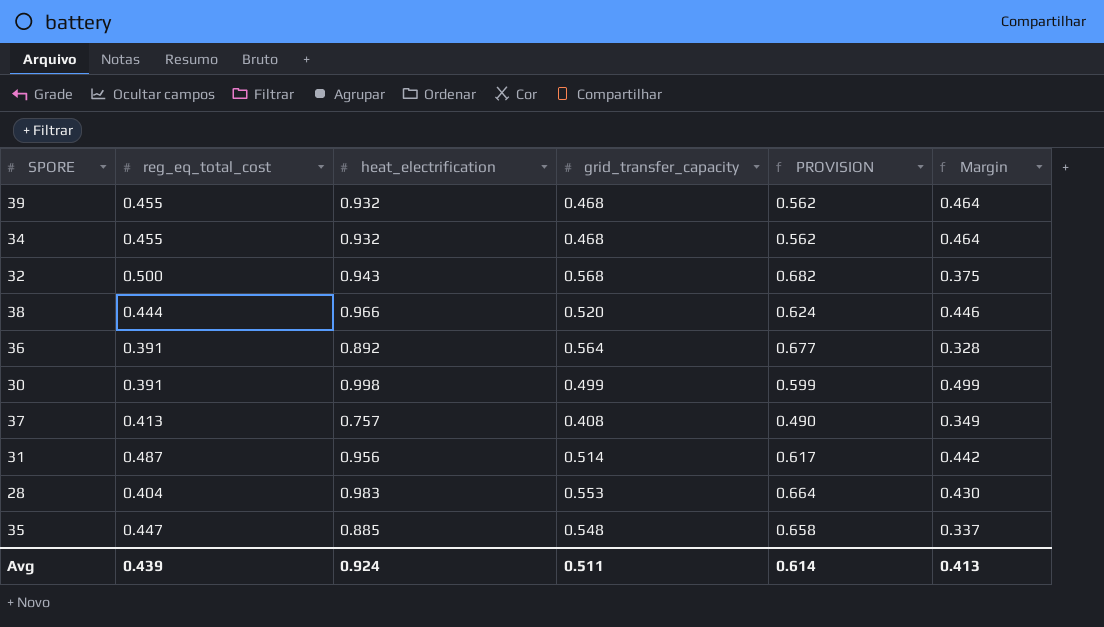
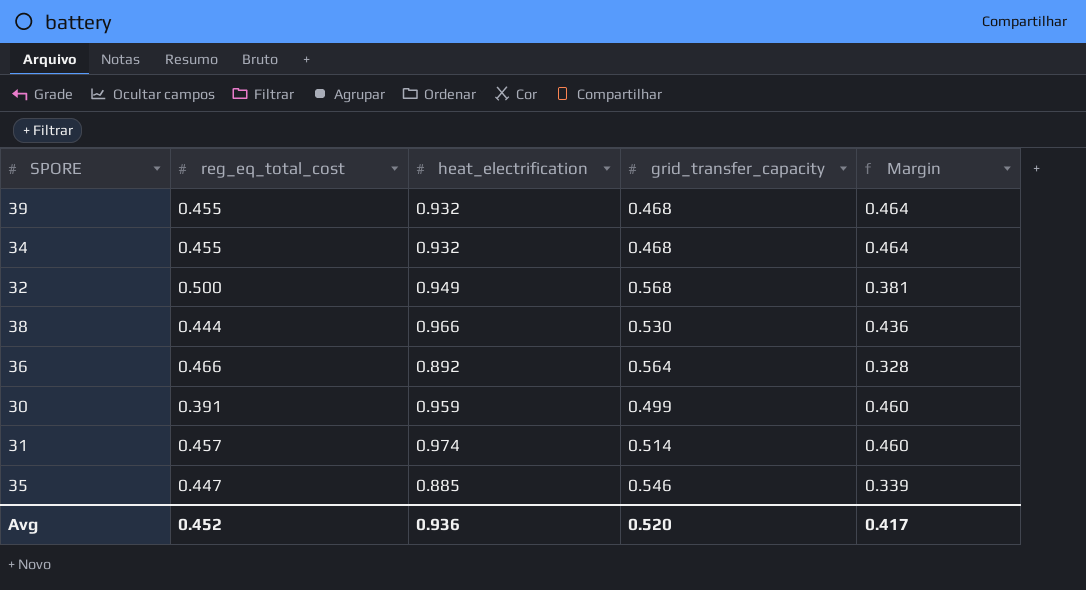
column PROVISION | formula: [grid_transfer_capacity] * 1.2 -> none
row 37: 0.413 | 0.757 | 0.408 | 0.490 | 0.349 -> none
row 28: 0.404 | 0.983 | 0.553 | 0.664 | 0.430 -> none
32 | heat_electrification: 0.943 -> 0.949
32 | Margin: 0.375 -> 0.381
38 | grid_transfer_capacity: 0.520 -> 0.530
38 | Margin: 0.446 -> 0.436
36 | reg_eq_total_cost: 0.391 -> 0.466
30 | heat_electrification: 0.998 -> 0.959
30 | Margin: 0.499 -> 0.460
31 | reg_eq_total_cost: 0.487 -> 0.457
31 | heat_electrification: 0.956 -> 0.974
31 | Margin: 0.442 -> 0.460
35 | grid_transfer_capacity: 0.548 -> 0.546
35 | Margin: 0.337 -> 0.339
Avg | reg_eq_total_cost: 0.439 -> 0.452
Avg | heat_electrification: 0.924 -> 0.936
Avg | grid_transfer_capacity: 0.511 -> 0.520
Avg | Margin: 0.413 -> 0.417

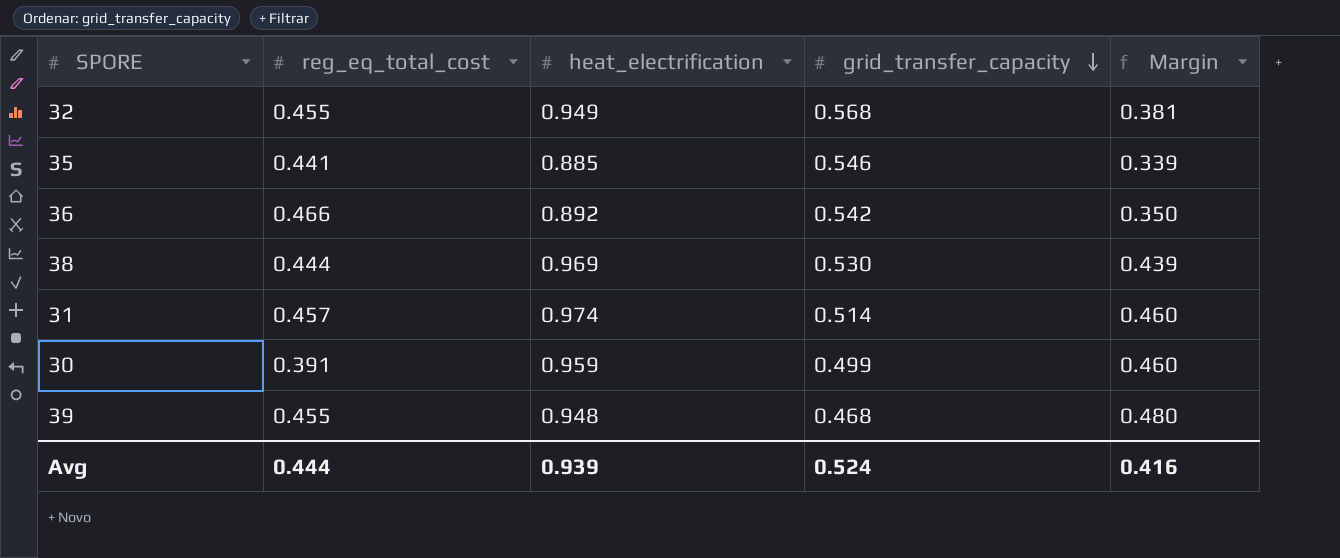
row order: none -> grid_transfer_capacity descending
row 34: 0.455 | 0.932 | 0.468 | 0.464 -> none
32 | reg_eq_total_cost: 0.500 -> 0.455
35 | reg_eq_total_cost: 0.447 -> 0.441
36 | grid_transfer_capacity: 0.564 -> 0.542
36 | Margin: 0.328 -> 0.350
38 | heat_electrification: 0.966 -> 0.969
38 | Margin: 0.436 -> 0.439
39 | heat_electrification: 0.932 -> 0.948
39 | Margin: 0.464 -> 0.480
Avg | reg_eq_total_cost: 0.452 -> 0.444
Avg | heat_electrification: 0.936 -> 0.939
Avg | grid_transfer_capacity: 0.520 -> 0.524
Avg | Margin: 0.417 -> 0.416

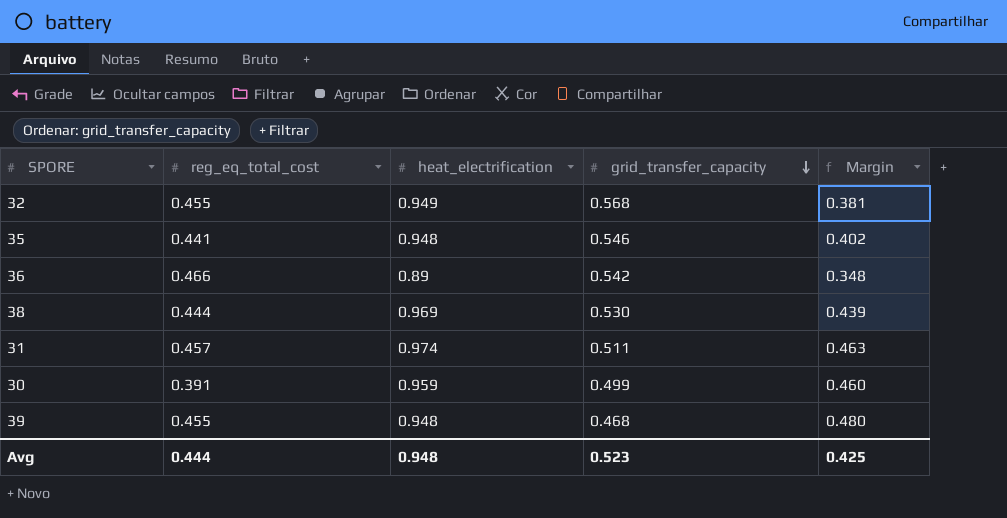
35 | heat_electrification: 0.885 -> 0.948
35 | Margin: 0.339 -> 0.402
36 | heat_electrification: 0.892 -> 0.89
36 | Margin: 0.350 -> 0.348
31 | grid_transfer_capacity: 0.514 -> 0.511
31 | Margin: 0.460 -> 0.463
Avg | heat_electrification: 0.939 -> 0.948
Avg | grid_transfer_capacity: 0.524 -> 0.523
Avg | Margin: 0.416 -> 0.425

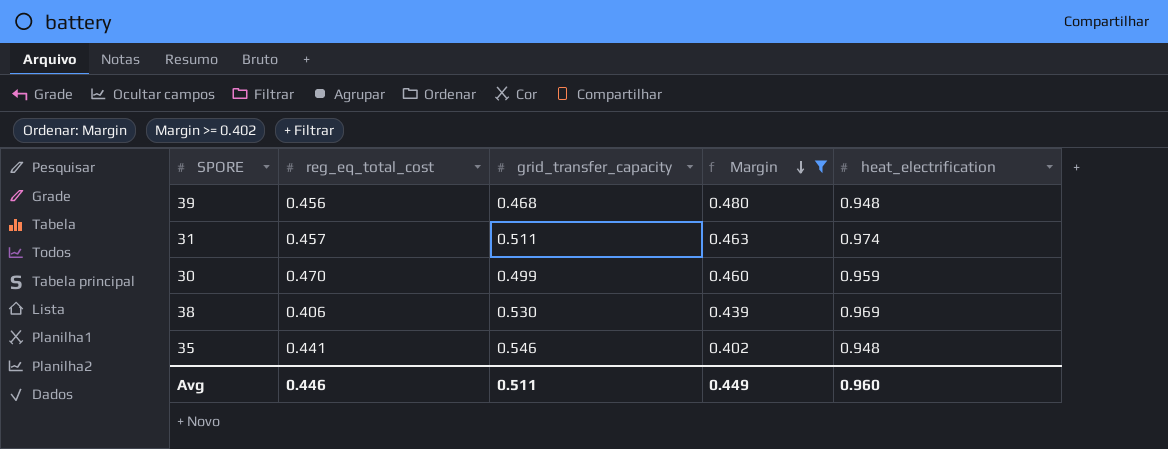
filter: none -> Margin >= 0.402
row order: grid_transfer_capacity descending -> Margin descending
column heat_electrification | position: 3 -> 5
39 | reg_eq_total_cost: 0.455 -> 0.456
30 | reg_eq_total_cost: 0.391 -> 0.470
38 | reg_eq_total_cost: 0.444 -> 0.406
Avg | reg_eq_total_cost: 0.444 -> 0.446
Avg | grid_transfer_capacity: 0.523 -> 0.511
Avg | Margin: 0.425 -> 0.449
Avg | heat_electrification: 0.948 -> 0.960

